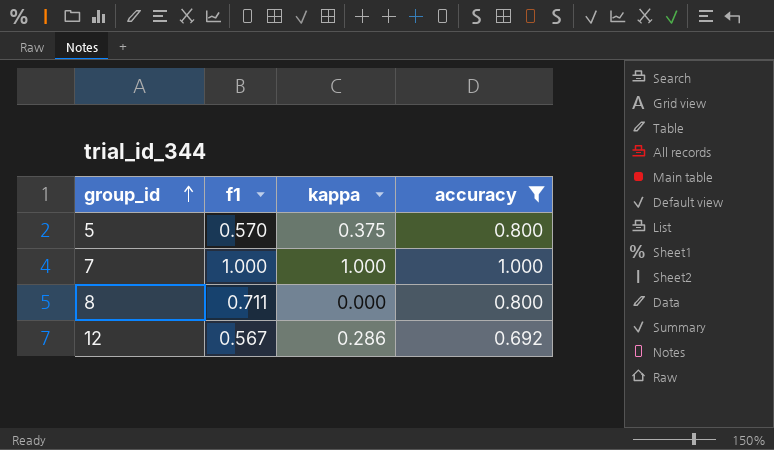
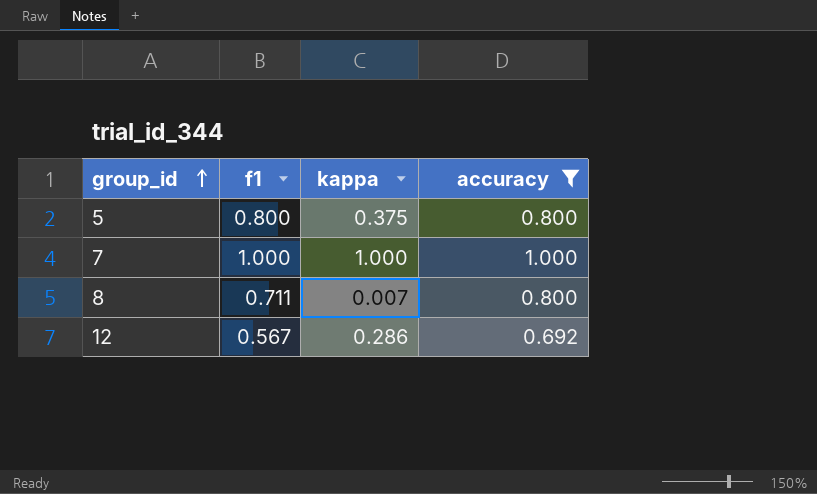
5 | f1: 0.570 -> 0.800
8 | kappa: 0.000 -> 0.007

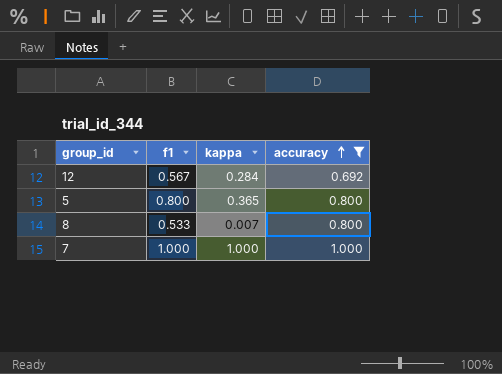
row order: group_id ascending -> accuracy ascending
12 | kappa: 0.286 -> 0.284
5 | kappa: 0.375 -> 0.365
8 | f1: 0.711 -> 0.533

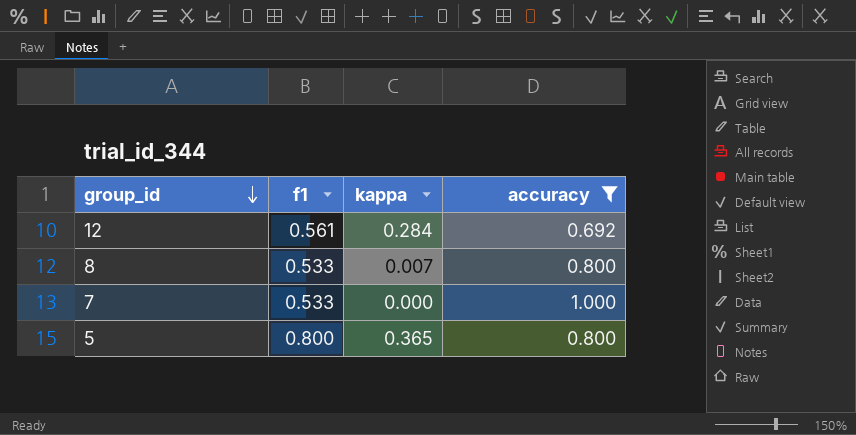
row order: accuracy ascending -> group_id descending
12 | f1: 0.567 -> 0.561
7 | f1: 1.000 -> 0.533
7 | kappa: 1.000 -> 0.000

